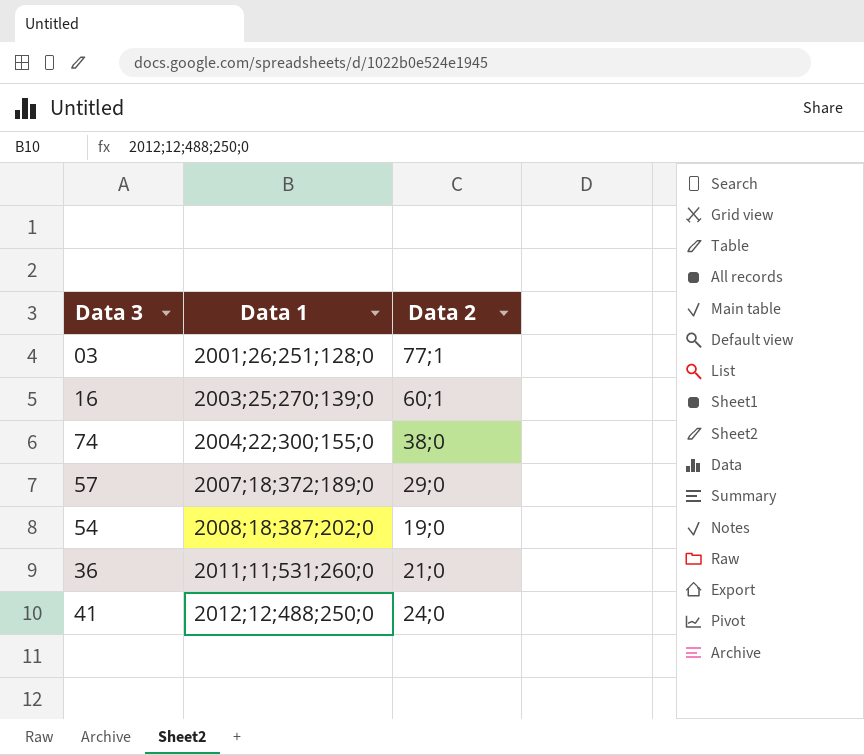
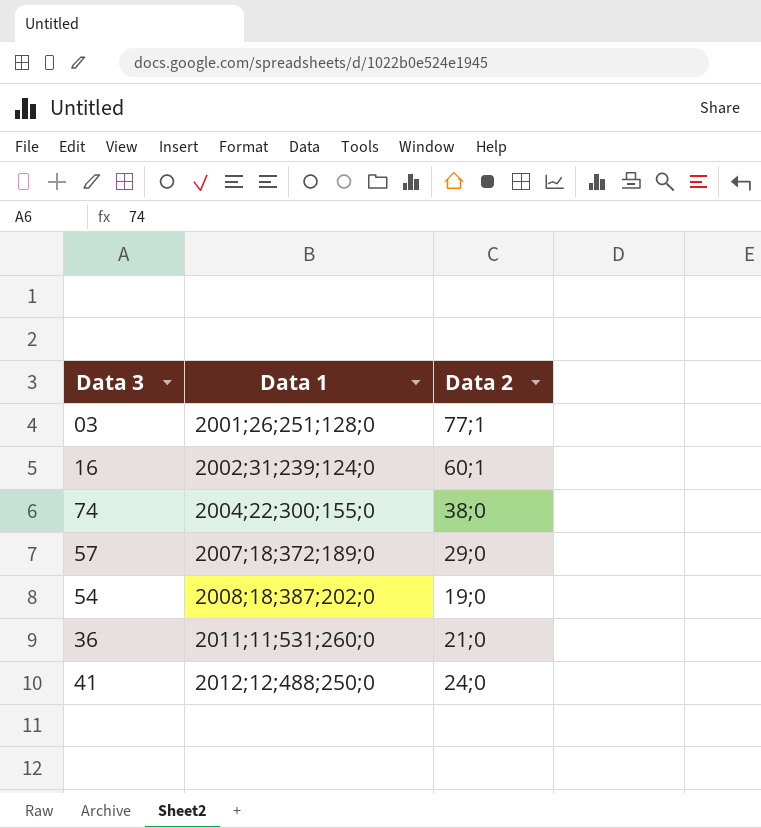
16 | Data 1: 2003;25;270;139;0 -> 2002;31;239;124;0

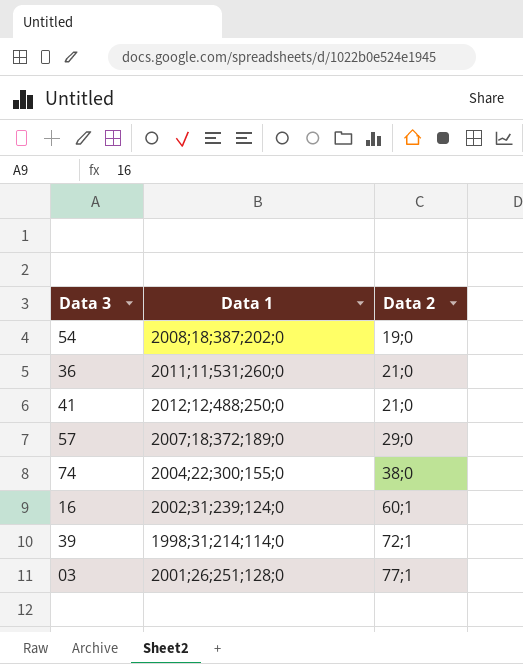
row order: Data 1 ascending -> Data 2 ascending
41 | Data 2: 24;0 -> 21;0
row 39: none -> 1998;31;214;114;0 | 72;1

